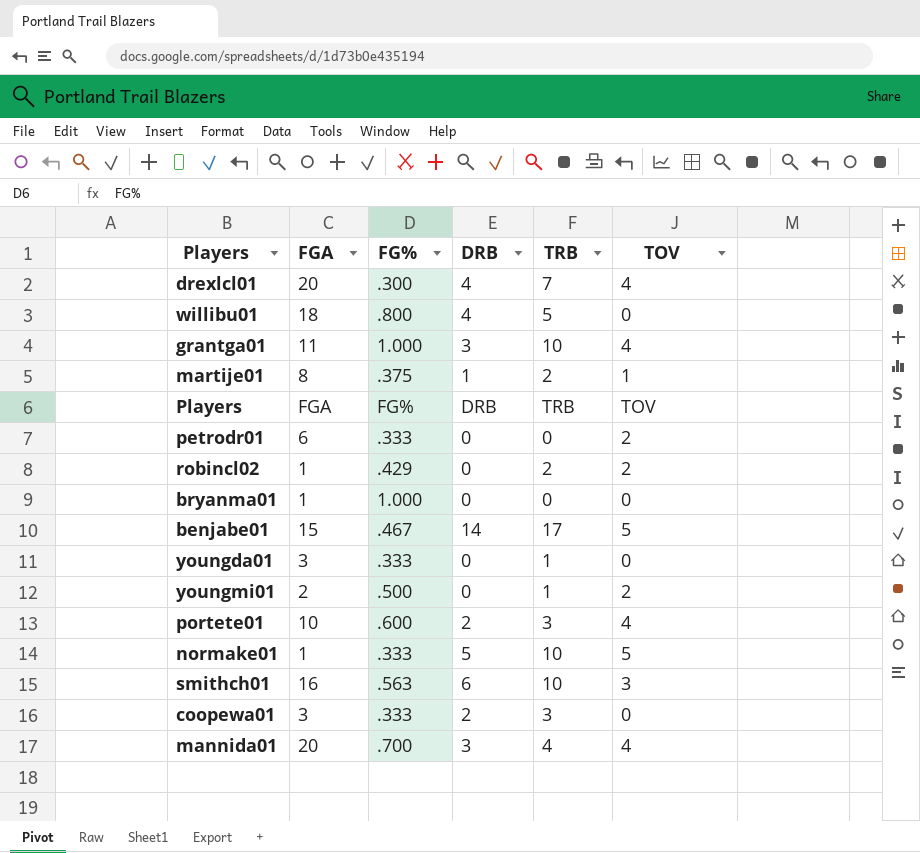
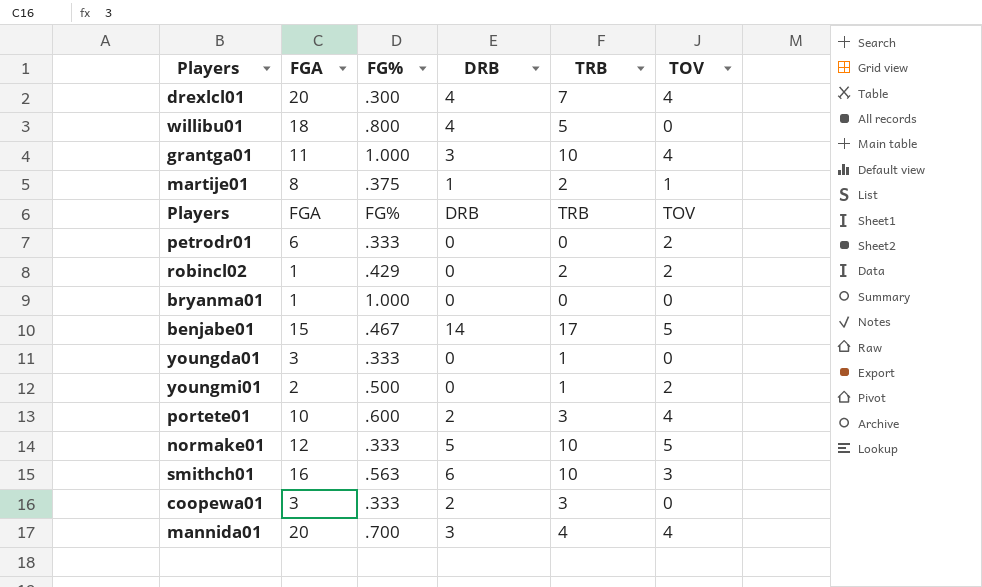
normake01 | FGA: 1 -> 12

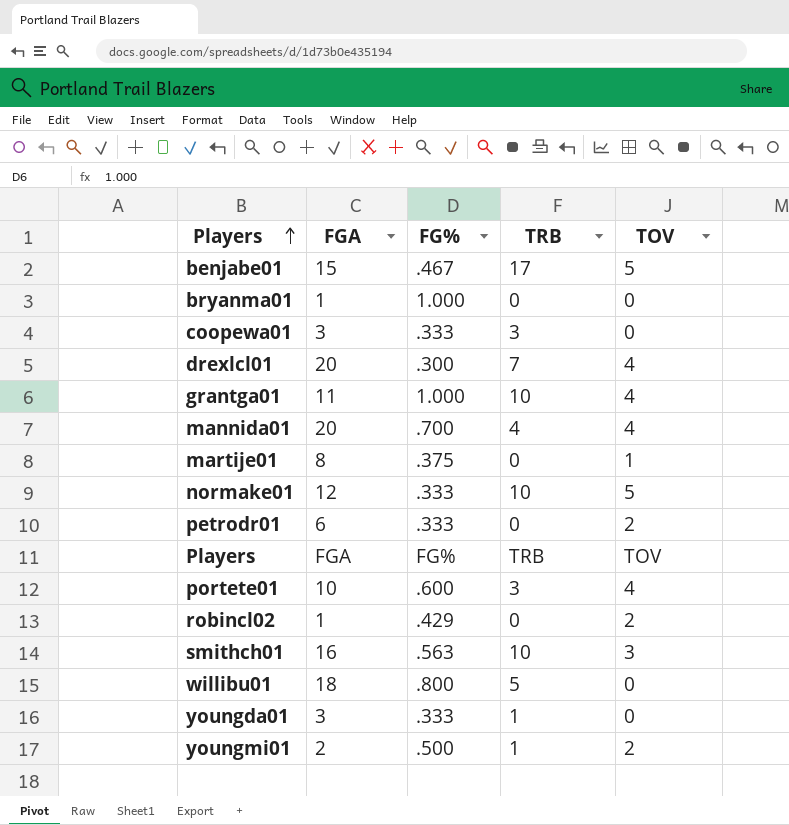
row order: none -> Players ascending
column DRB | position: 4 -> none
martije01 | TRB: 2 -> 0
robincl02 | TRB: 2 -> 0

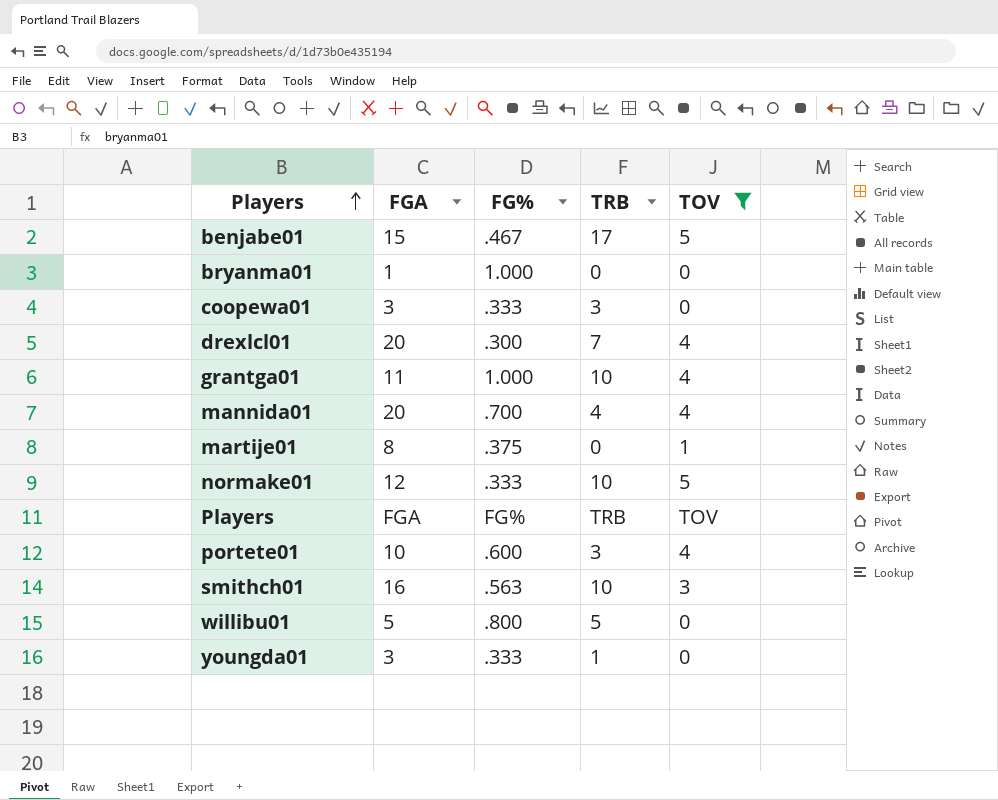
filter: none -> TOV != 2
willibu01 | FGA: 18 -> 5

